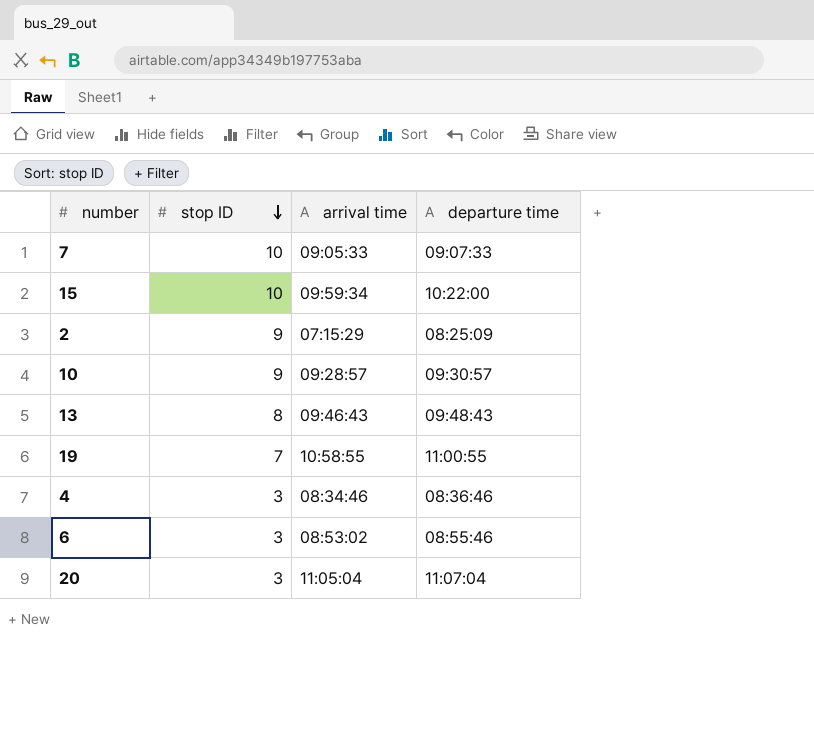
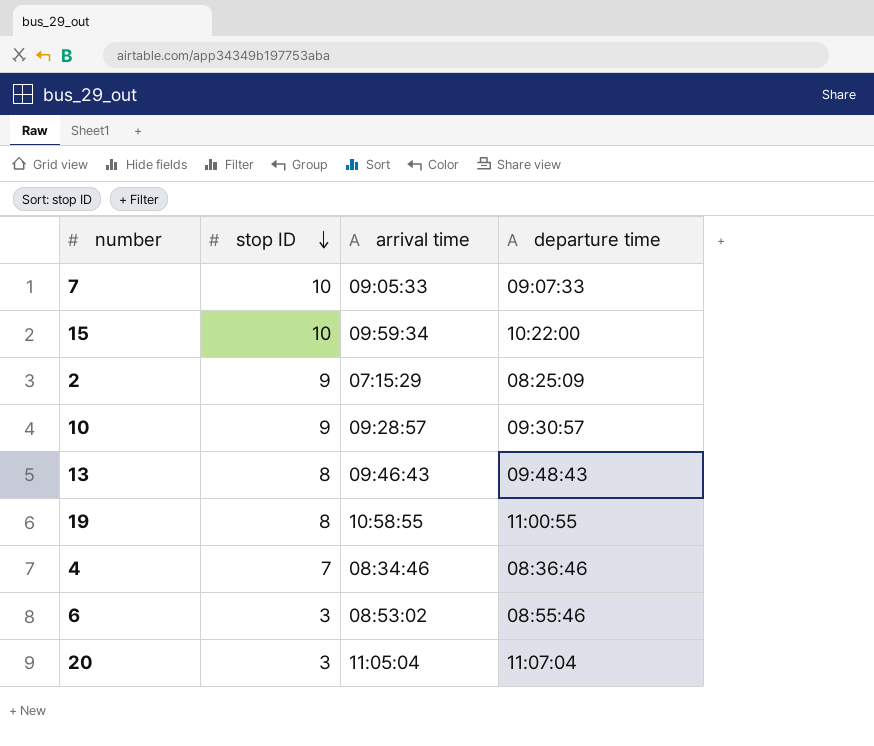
19 | stop ID: 7 -> 8
4 | stop ID: 3 -> 7

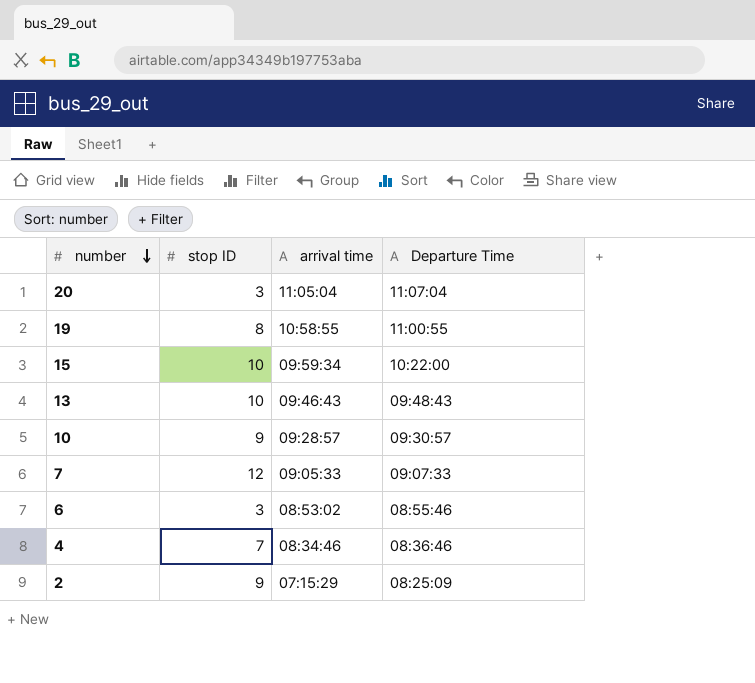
row order: stop ID descending -> number descending
column name: departure time -> Departure Time
13 | stop ID: 8 -> 10
7 | stop ID: 10 -> 12

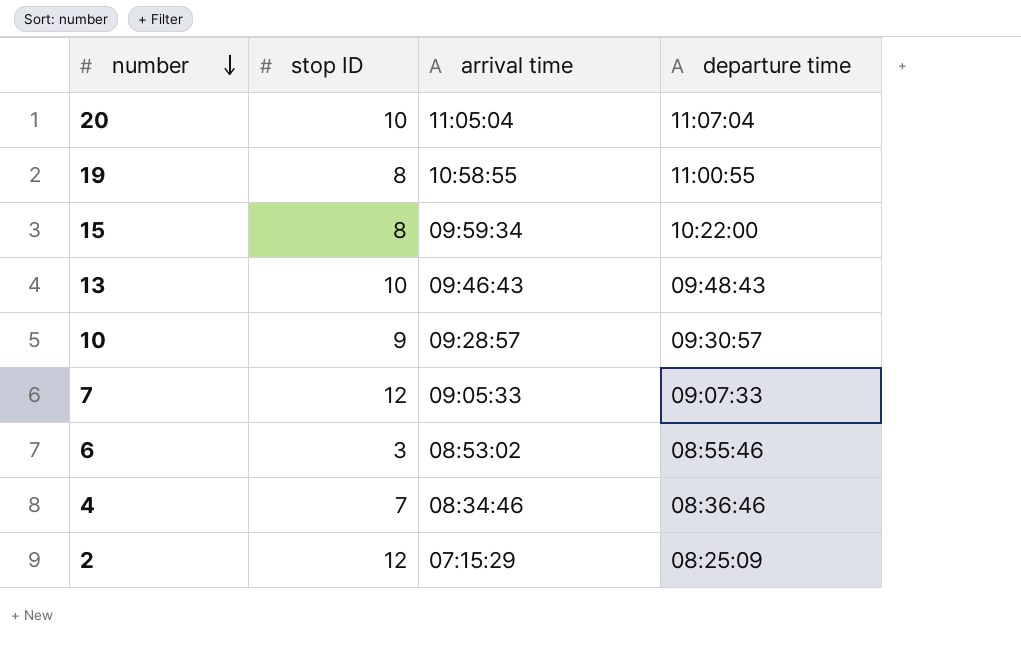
column name: Departure Time -> departure time
20 | stop ID: 3 -> 10
15 | stop ID: 10 -> 8
2 | stop ID: 9 -> 12

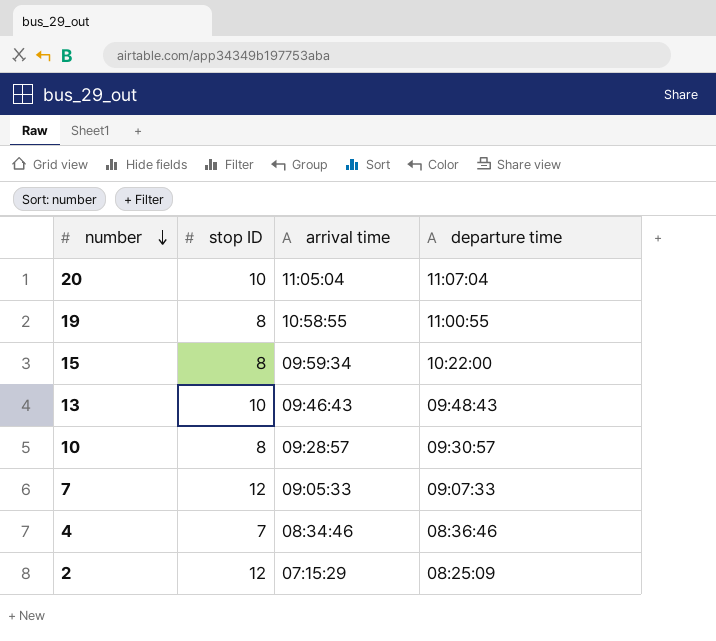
row 6: 3 | 08:53:02 | 08:55:46 -> none
10 | stop ID: 9 -> 8

